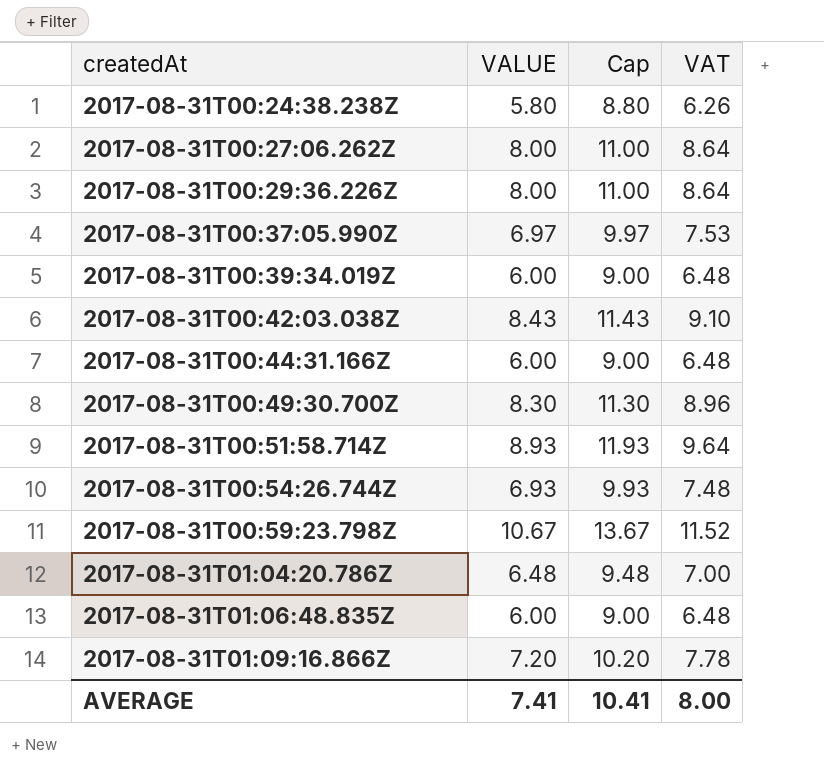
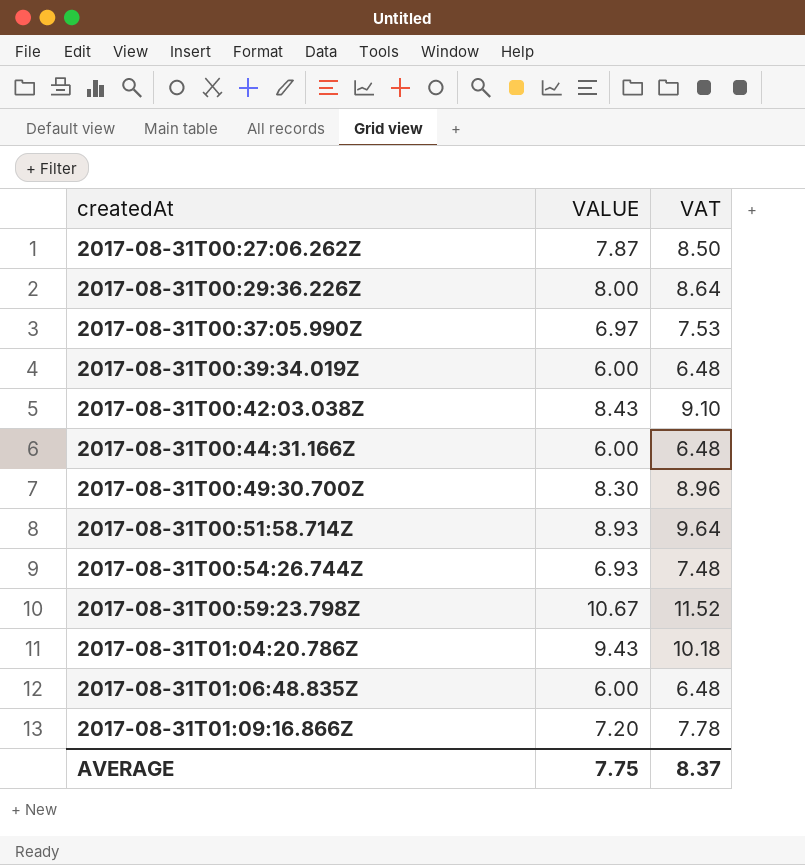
column Cap | formula: [VALUE] + 3 -> none
row 2017-08-31T00:24:38.238Z: 5.80 | 8.80 | 6.26 -> none
2017-08-31T00:27:06.262Z | VALUE: 8.00 -> 7.87
2017-08-31T00:27:06.262Z | VAT: 8.64 -> 8.50
2017-08-31T01:04:20.786Z | VALUE: 6.48 -> 9.43
2017-08-31T01:04:20.786Z | VAT: 7.00 -> 10.18
AVERAGE | VALUE: 7.41 -> 7.75
AVERAGE | VAT: 8.00 -> 8.37

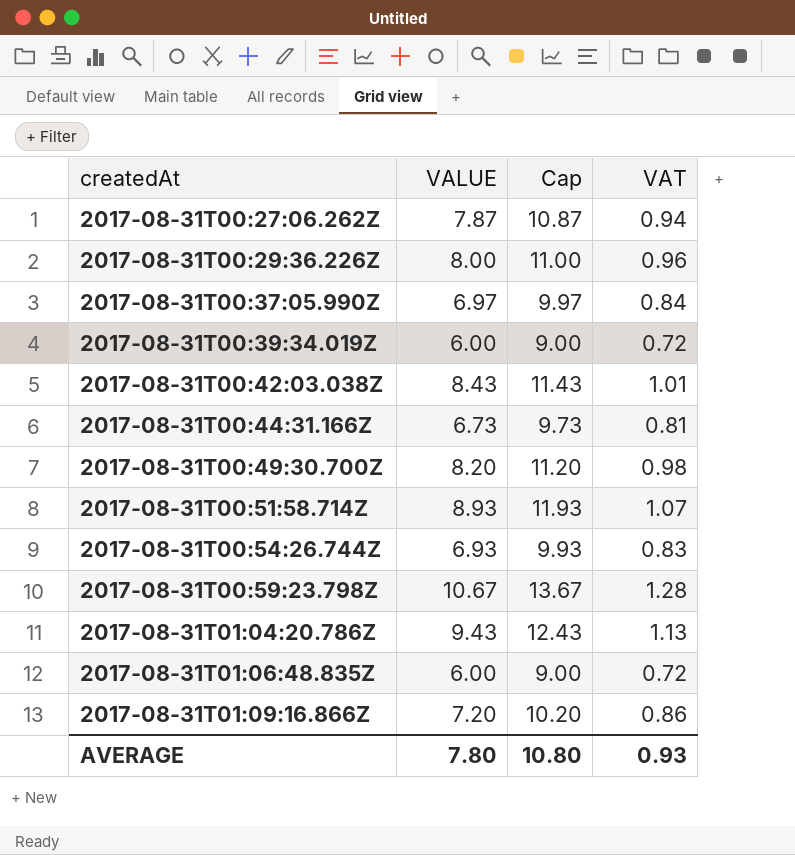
column Cap | formula: none -> [VALUE] + 3
column VAT | formula: [VALUE] * 1.08 -> [VALUE] * 0.12
2017-08-31T00:44:31.166Z | VALUE: 6.00 -> 6.73
2017-08-31T00:49:30.700Z | VALUE: 8.30 -> 8.20
AVERAGE | VALUE: 7.75 -> 7.80
AVERAGE | VAT: 8.37 -> 0.93

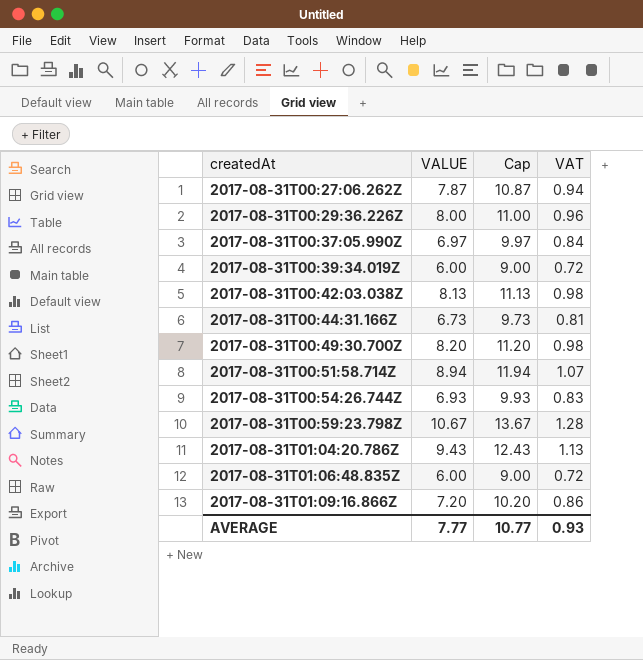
2017-08-31T00:42:03.038Z | VALUE: 8.43 -> 8.13
2017-08-31T00:42:03.038Z | Cap: 11.43 -> 11.13
2017-08-31T00:42:03.038Z | VAT: 1.01 -> 0.98
2017-08-31T00:51:58.714Z | VALUE: 8.93 -> 8.94
2017-08-31T00:51:58.714Z | Cap: 11.93 -> 11.94
AVERAGE | VALUE: 7.80 -> 7.77
AVERAGE | Cap: 10.80 -> 10.77

